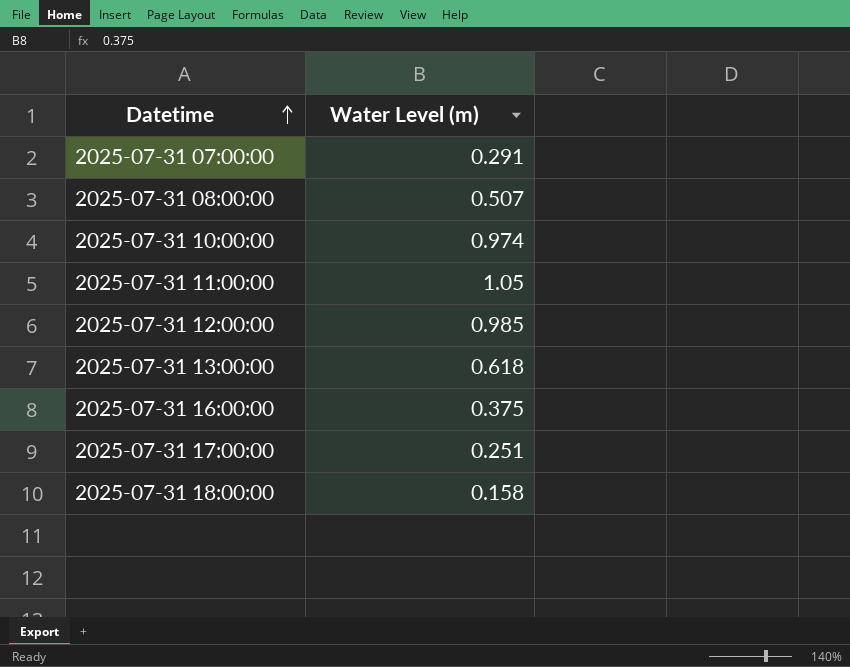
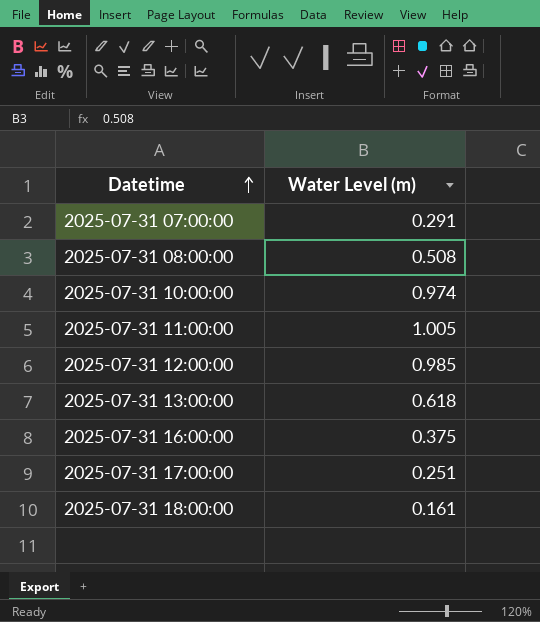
2025-07-31 08:00:00 | Water Level (m): 0.507 -> 0.508
2025-07-31 11:00:00 | Water Level (m): 1.05 -> 1.005
2025-07-31 18:00:00 | Water Level (m): 0.158 -> 0.161

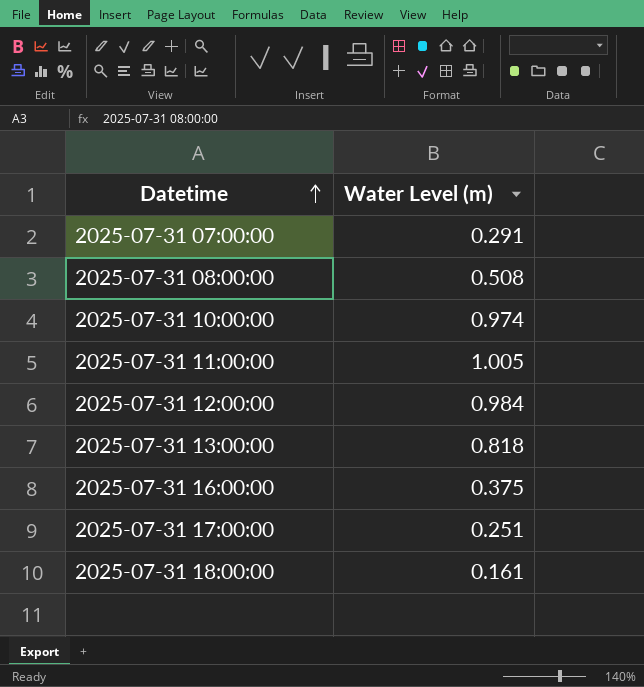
2025-07-31 12:00:00 | Water Level (m): 0.985 -> 0.984
2025-07-31 13:00:00 | Water Level (m): 0.618 -> 0.818

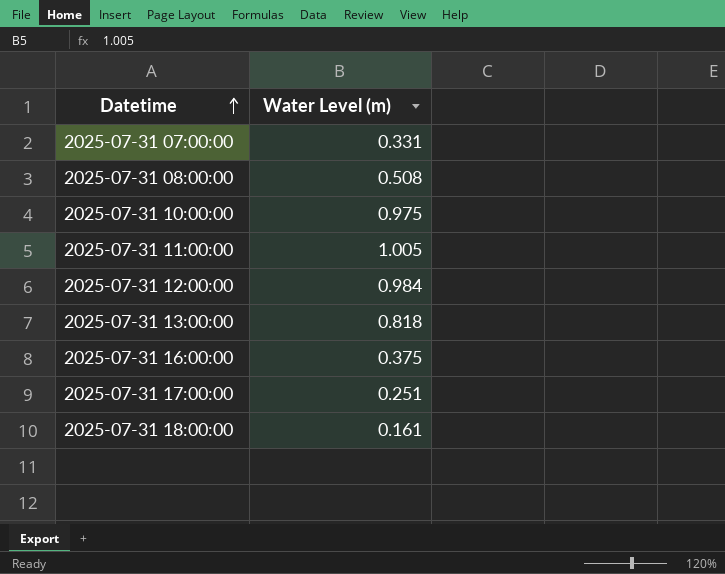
2025-07-31 07:00:00 | Water Level (m): 0.291 -> 0.331
2025-07-31 10:00:00 | Water Level (m): 0.974 -> 0.975

